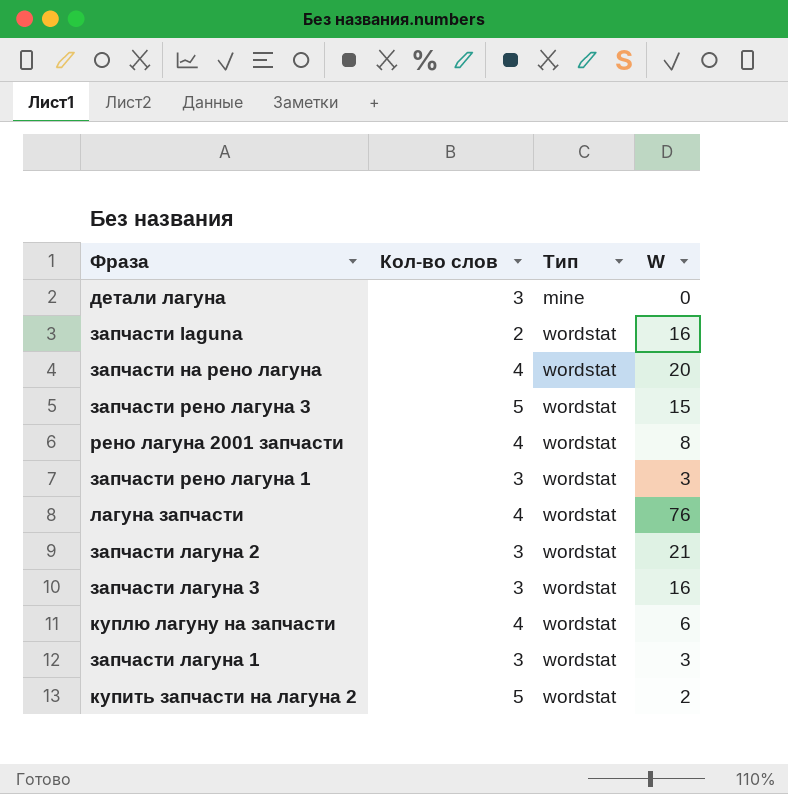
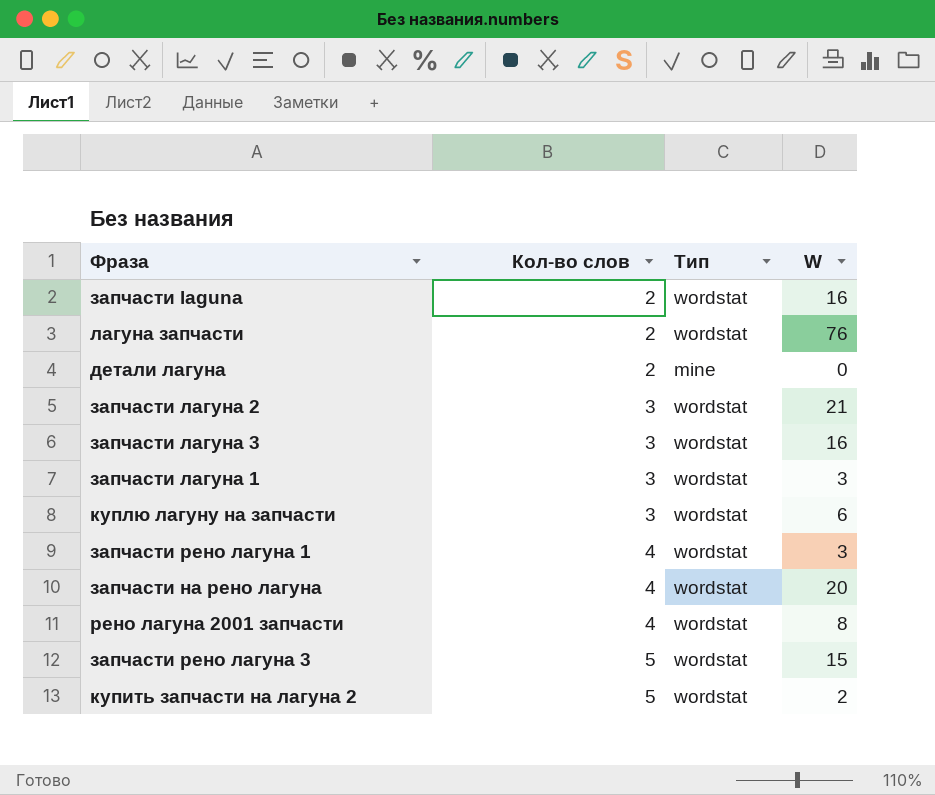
row order: Тип ascending -> Кол-во слов ascending
лагуна запчасти | Кол-во слов: 4 -> 2
детали лагуна | Кол-во слов: 3 -> 2
куплю лагуну на запчасти | Кол-во слов: 4 -> 3
запчасти рено лагуна 1 | Кол-во слов: 3 -> 4

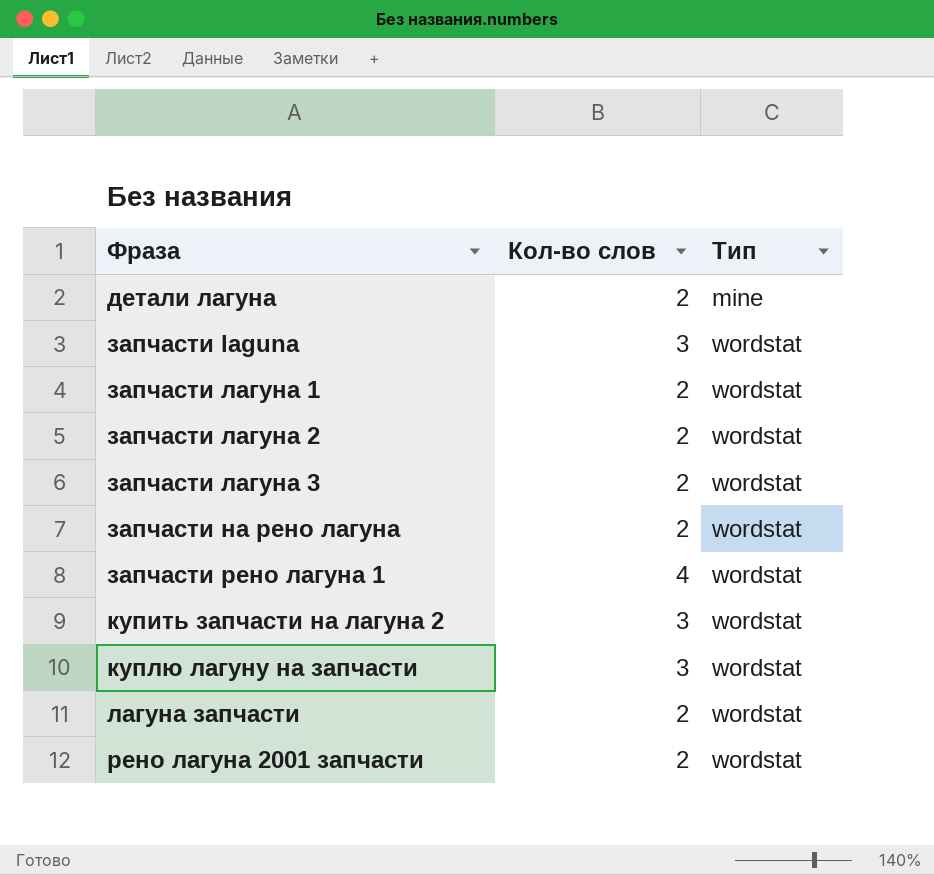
row order: Кол-во слов ascending -> Фраза ascending
column W | position: 4 -> none
row запчасти рено лагуна 3: 5 | wordstat | 15 -> none
запчасти laguna | Кол-во слов: 2 -> 3
запчасти лагуна 1 | Кол-во слов: 3 -> 2
запчасти лагуна 2 | Кол-во слов: 3 -> 2
запчасти лагуна 3 | Кол-во слов: 3 -> 2
запчасти на рено лагуна | Кол-во слов: 4 -> 2
купить запчасти на лагуна 2 | Кол-во слов: 5 -> 3
рено лагуна 2001 запчасти | Кол-во слов: 4 -> 2

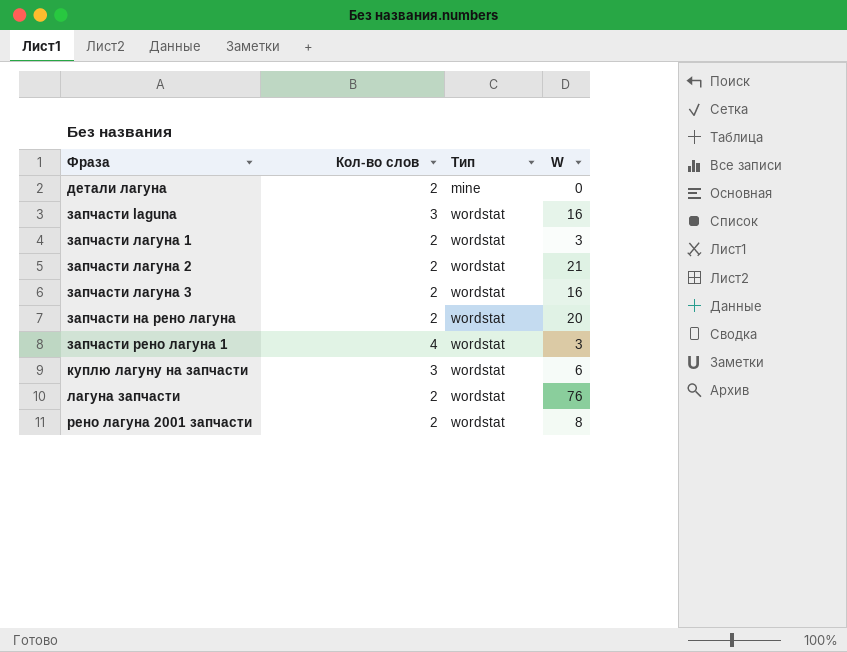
column W | position: none -> 4
row купить запчасти на лагуна 2: 3 | wordstat -> none

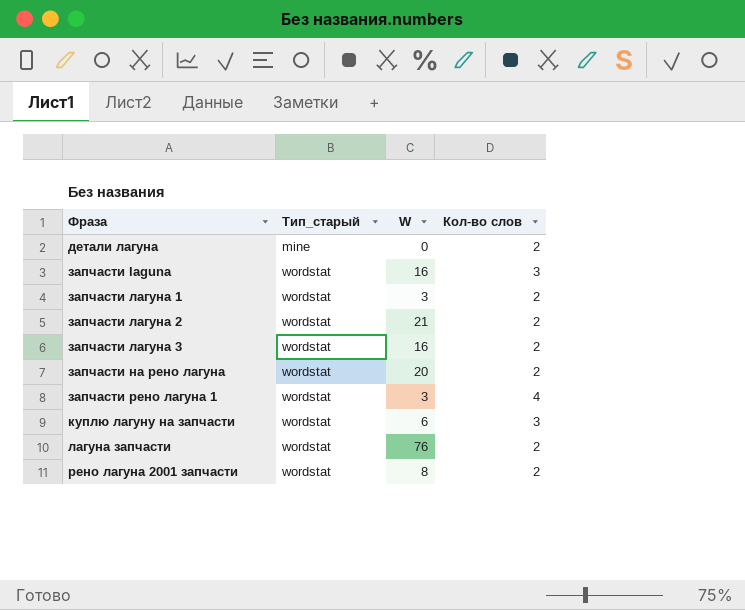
column name: Тип -> Тип_старый
column Кол-во слов | position: 2 -> 4

